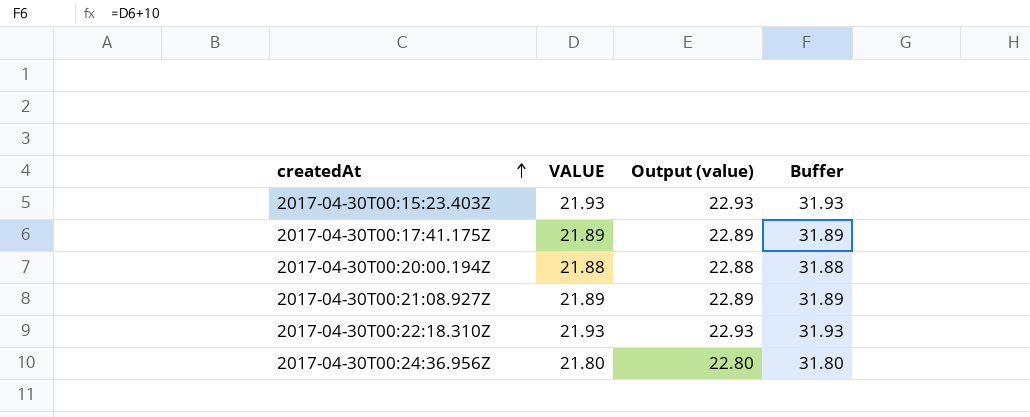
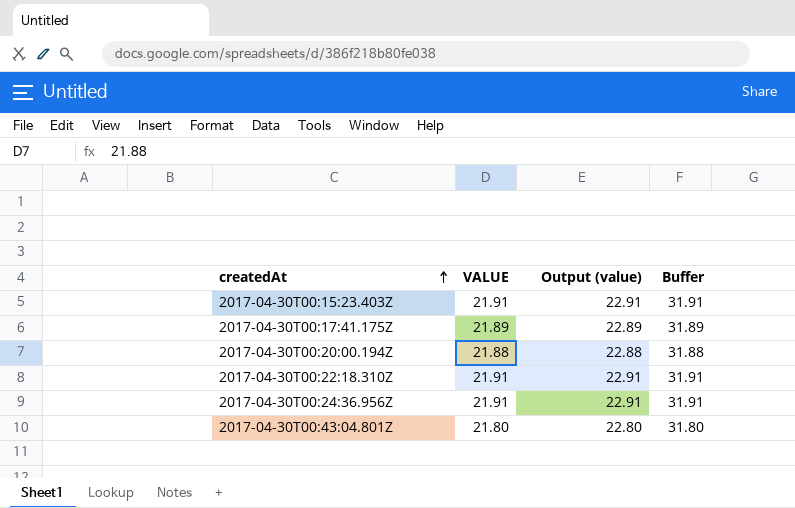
row 2017-04-30T00:21:08.927Z: 21.89 | 22.89 | 31.89 -> none
2017-04-30T00:15:23.403Z | VALUE: 21.93 -> 21.91
2017-04-30T00:15:23.403Z | Output (value): 22.93 -> 22.91
2017-04-30T00:15:23.403Z | Buffer: 31.93 -> 31.91
2017-04-30T00:22:18.310Z | VALUE: 21.93 -> 21.91
2017-04-30T00:22:18.310Z | Output (value): 22.93 -> 22.91
2017-04-30T00:22:18.310Z | Buffer: 31.93 -> 31.91
2017-04-30T00:24:36.956Z | VALUE: 21.80 -> 21.91
2017-04-30T00:24:36.956Z | Output (value): 22.80 -> 22.91
2017-04-30T00:24:36.956Z | Buffer: 31.80 -> 31.91
row 2017-04-30T00:43:04.801Z: none -> 21.80 | 22.80 | 31.80

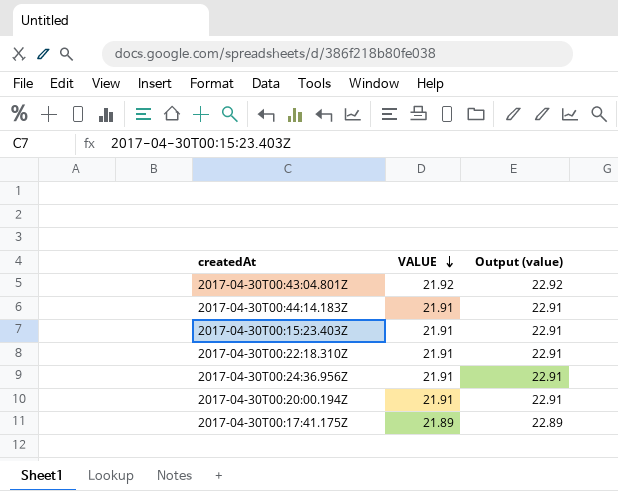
row order: createdAt ascending -> VALUE descending
column Buffer | formula: [VALUE] + 10 -> none
2017-04-30T00:43:04.801Z | VALUE: 21.80 -> 21.92
2017-04-30T00:43:04.801Z | Output (value): 22.80 -> 22.92
row 2017-04-30T00:44:14.183Z: none -> 21.91 | 22.91
2017-04-30T00:20:00.194Z | VALUE: 21.88 -> 21.91
2017-04-30T00:20:00.194Z | Output (value): 22.88 -> 22.91

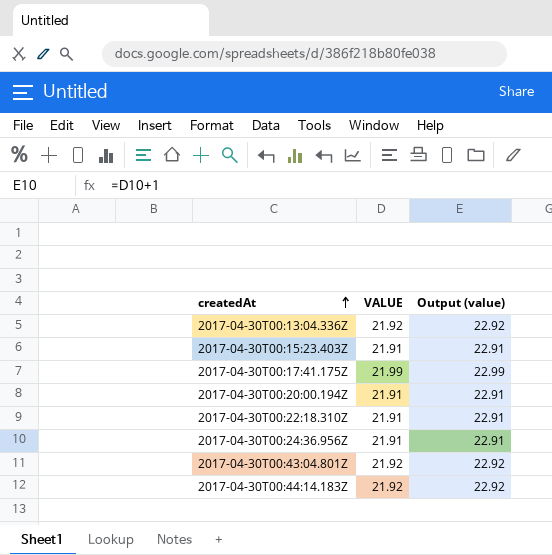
row order: VALUE descending -> createdAt ascending
row 2017-04-30T00:13:04.336Z: none -> 21.92 | 22.92
2017-04-30T00:17:41.175Z | VALUE: 21.89 -> 21.99
2017-04-30T00:17:41.175Z | Output (value): 22.89 -> 22.99
2017-04-30T00:44:14.183Z | VALUE: 21.91 -> 21.92
2017-04-30T00:44:14.183Z | Output (value): 22.91 -> 22.92

